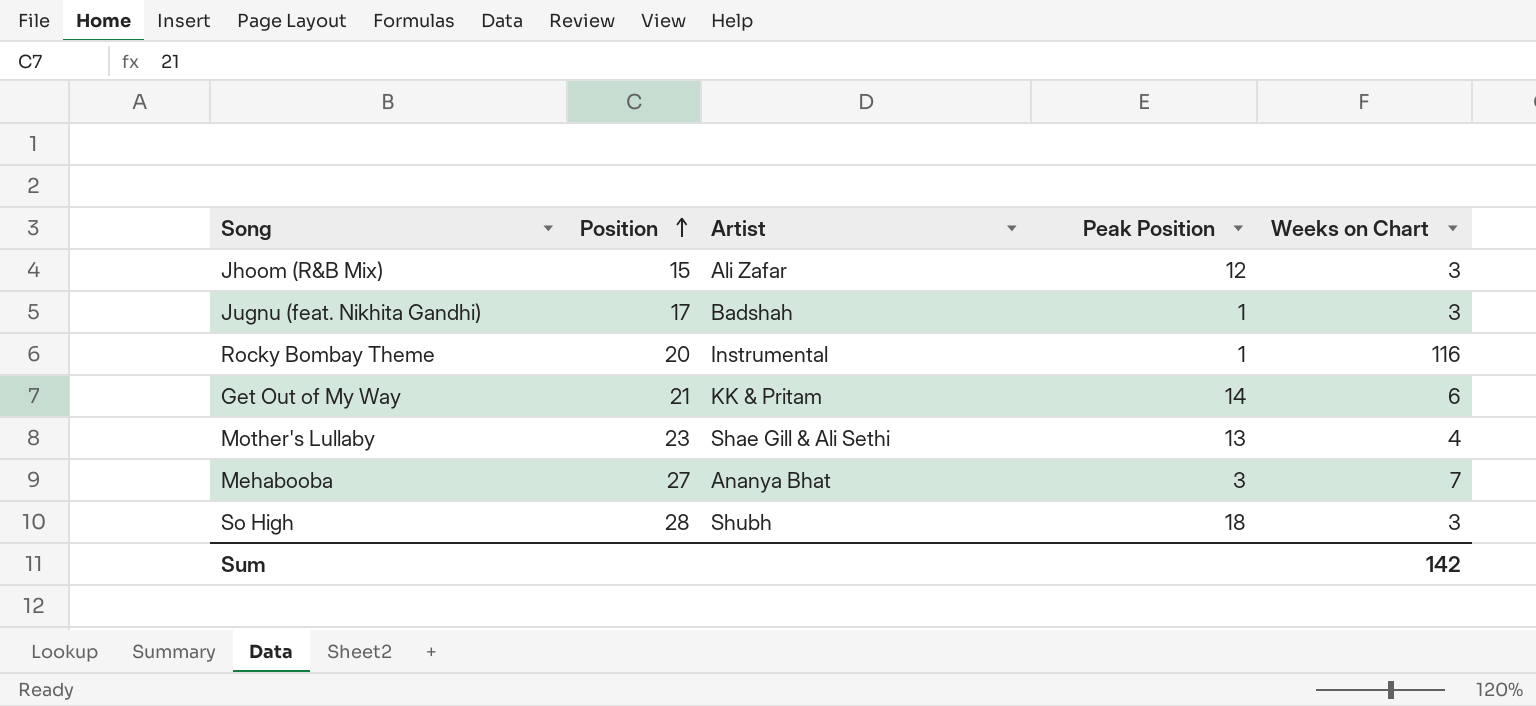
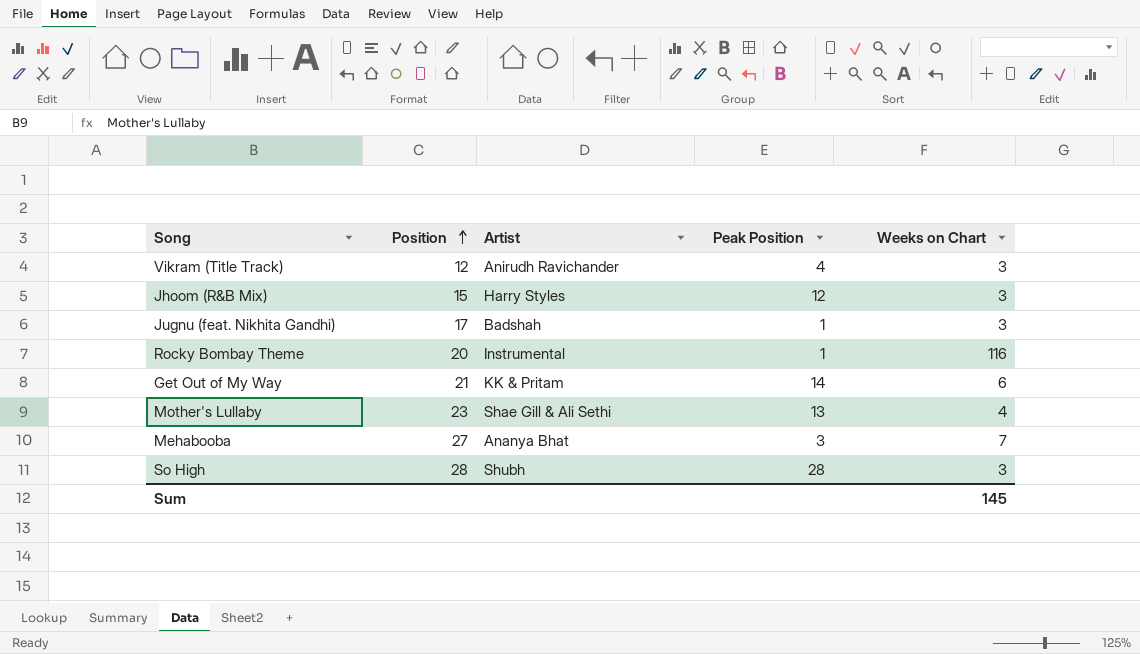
row Vikram (Title Track): none -> 12 | Anirudh Ravichander | 4 | 3
Jhoom (R&B Mix) | Artist: Ali Zafar -> Harry Styles
So High | Peak Position: 18 -> 28
Sum | Weeks on Chart: 142 -> 145

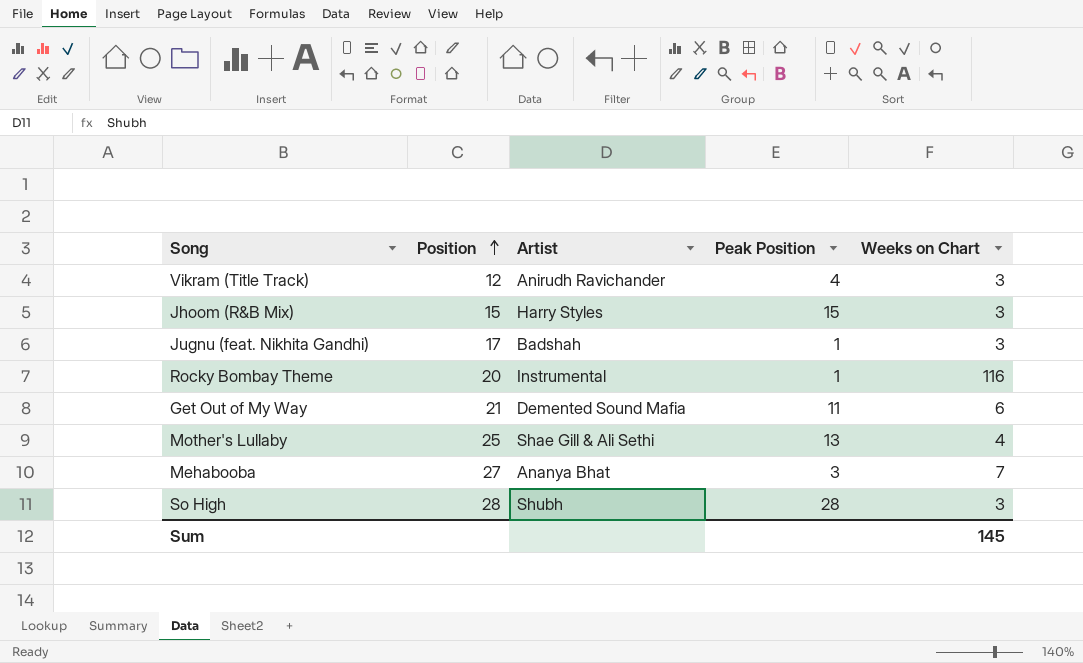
Jhoom (R&B Mix) | Peak Position: 12 -> 15
Get Out of My Way | Artist: KK & Pritam -> Demented Sound Mafia
Get Out of My Way | Peak Position: 14 -> 11
Mother's Lullaby | Position: 23 -> 25

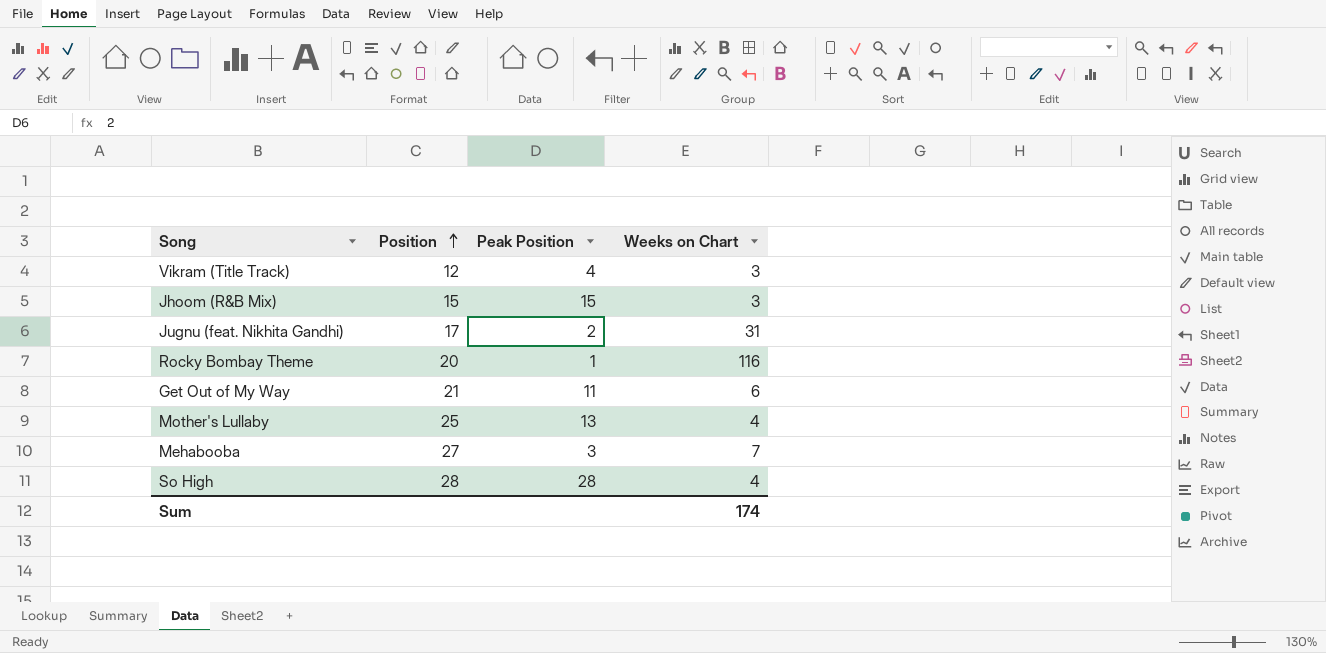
column Artist | position: 3 -> none
Jugnu (feat. Nikhita Gandhi) | Peak Position: 1 -> 2
Jugnu (feat. Nikhita Gandhi) | Weeks on Chart: 3 -> 31
So High | Weeks on Chart: 3 -> 4
Sum | Weeks on Chart: 145 -> 174

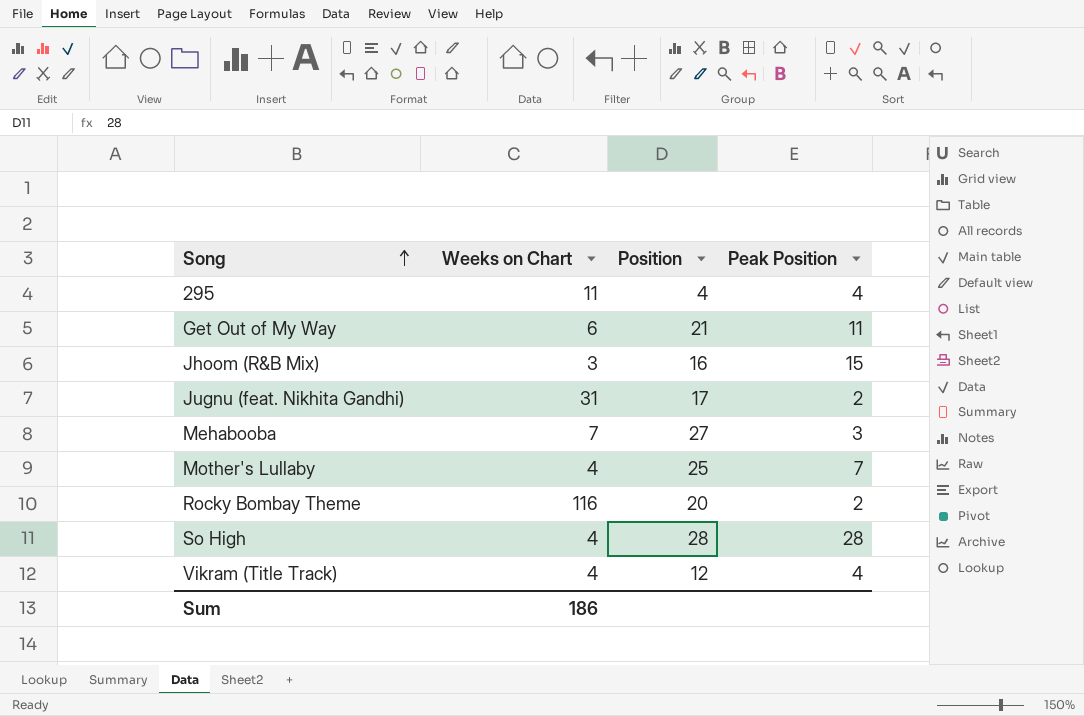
row order: Position ascending -> Song ascending
column Weeks on Chart | position: 4 -> 2
row 295: none -> 11 | 4 | 4
Jhoom (R&B Mix) | Position: 15 -> 16
Mother's Lullaby | Peak Position: 13 -> 7
Rocky Bombay Theme | Peak Position: 1 -> 2
Vikram (Title Track) | Weeks on Chart: 3 -> 4
Sum | Weeks on Chart: 174 -> 186

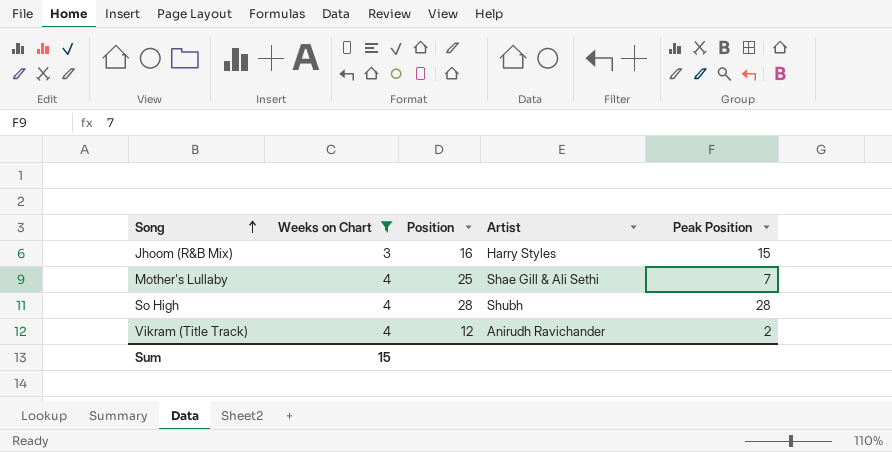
filter: none -> Weeks on Chart <= 4
column Artist | position: none -> 4
Vikram (Title Track) | Peak Position: 4 -> 2
Sum | Weeks on Chart: 186 -> 15

